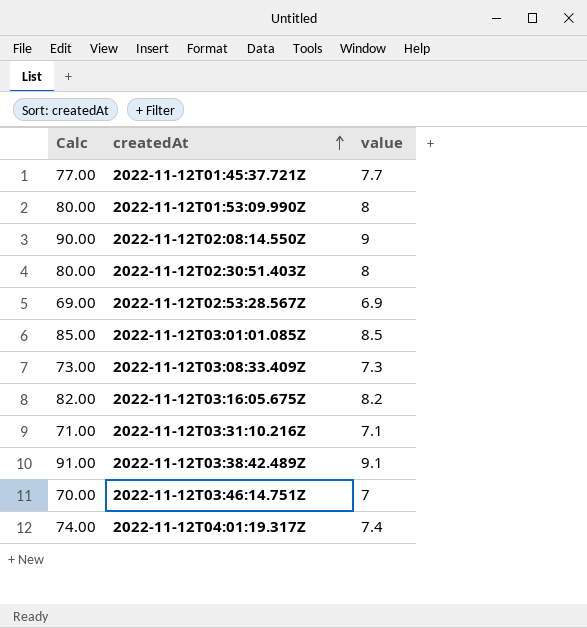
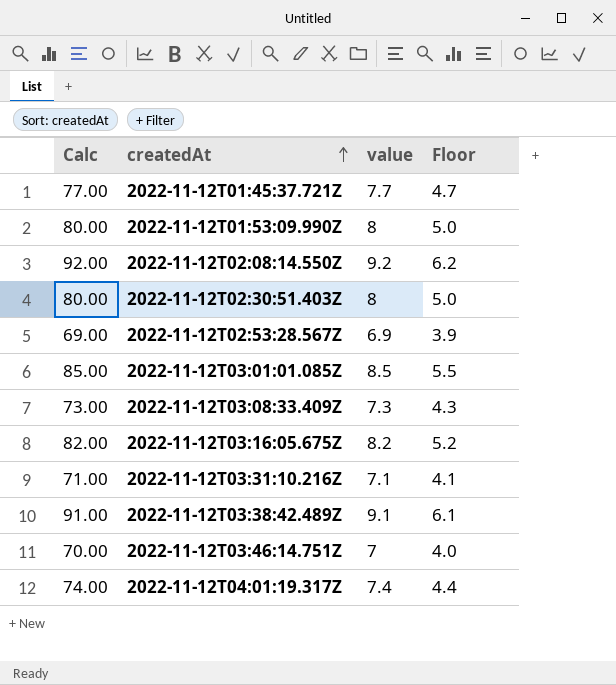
column Floor | formula: none -> [value] - 3
2022-11-12T02:08:14.550Z | Calc: 90.00 -> 92.00
2022-11-12T02:08:14.550Z | value: 9 -> 9.2

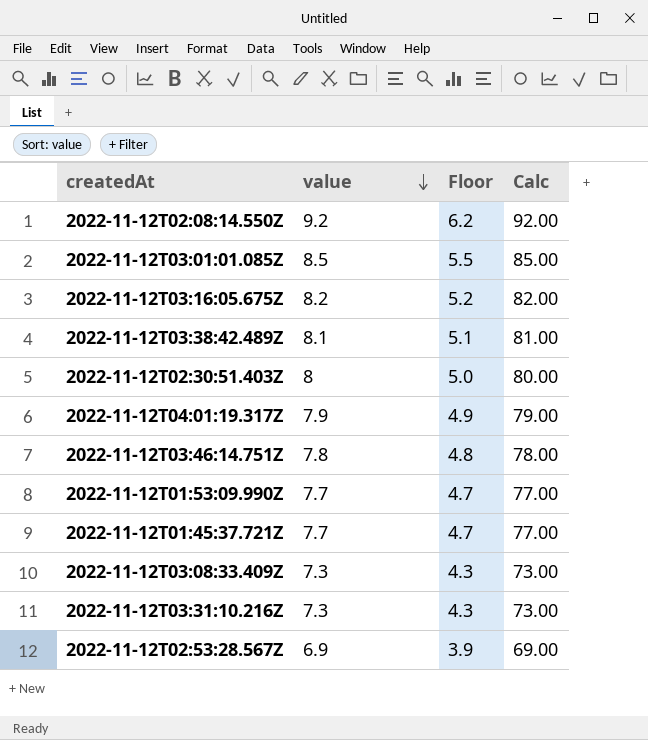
row order: createdAt ascending -> value descending
column Calc | position: 1 -> 4
2022-11-12T03:38:42.489Z | value: 9.1 -> 8.1
2022-11-12T03:38:42.489Z | Floor: 6.1 -> 5.1
2022-11-12T03:38:42.489Z | Calc: 91.00 -> 81.00
2022-11-12T04:01:19.317Z | value: 7.4 -> 7.9
2022-11-12T04:01:19.317Z | Floor: 4.4 -> 4.9
2022-11-12T04:01:19.317Z | Calc: 74.00 -> 79.00
2022-11-12T03:46:14.751Z | value: 7 -> 7.8
2022-11-12T03:46:14.751Z | Floor: 4.0 -> 4.8
2022-11-12T03:46:14.751Z | Calc: 70.00 -> 78.00
2022-11-12T01:53:09.990Z | value: 8 -> 7.7
2022-11-12T01:53:09.990Z | Floor: 5.0 -> 4.7
2022-11-12T01:53:09.990Z | Calc: 80.00 -> 77.00
2022-11-12T03:31:10.216Z | value: 7.1 -> 7.3
2022-11-12T03:31:10.216Z | Floor: 4.1 -> 4.3
2022-11-12T03:31:10.216Z | Calc: 71.00 -> 73.00

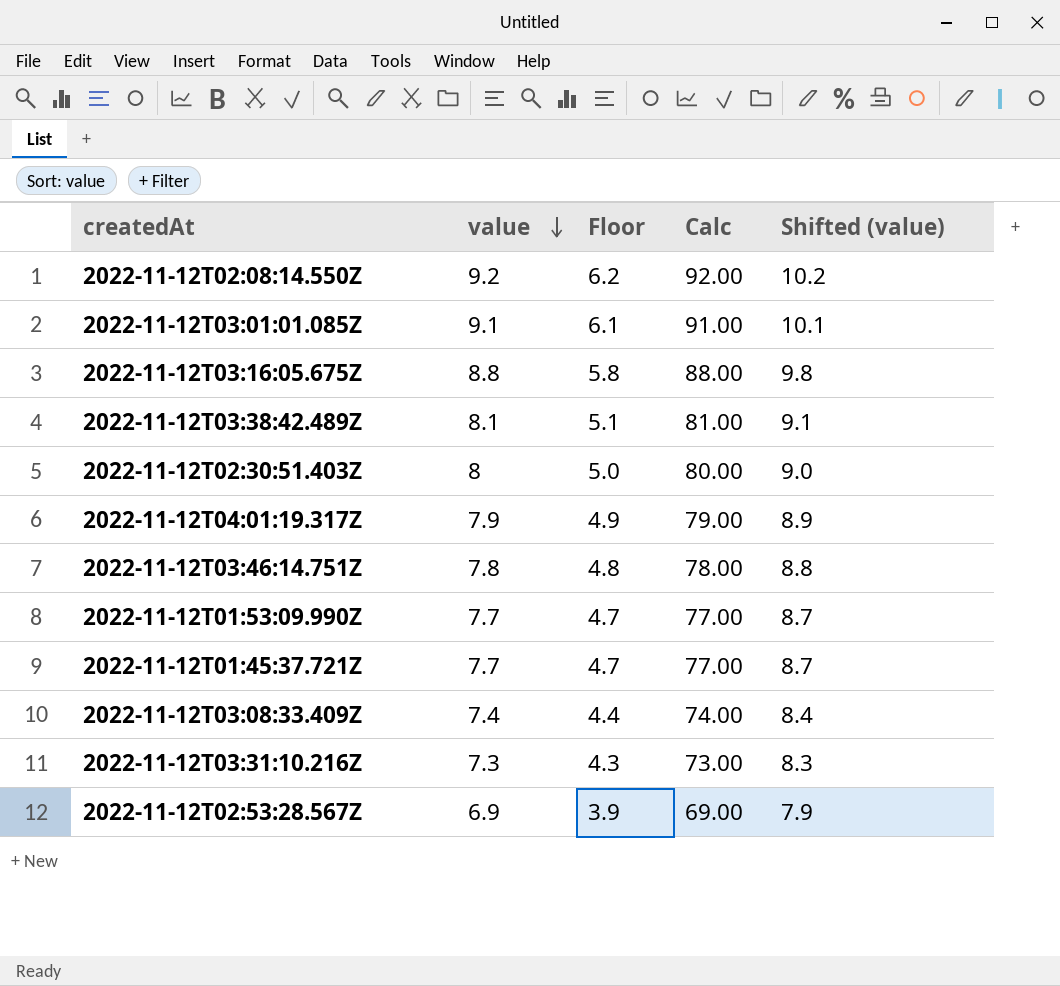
column Shifted (value) | formula: none -> [value] + 1
2022-11-12T03:01:01.085Z | value: 8.5 -> 9.1
2022-11-12T03:01:01.085Z | Floor: 5.5 -> 6.1
2022-11-12T03:01:01.085Z | Calc: 85.00 -> 91.00
2022-11-12T03:16:05.675Z | value: 8.2 -> 8.8
2022-11-12T03:16:05.675Z | Floor: 5.2 -> 5.8
2022-11-12T03:16:05.675Z | Calc: 82.00 -> 88.00
2022-11-12T03:08:33.409Z | value: 7.3 -> 7.4
2022-11-12T03:08:33.409Z | Floor: 4.3 -> 4.4
2022-11-12T03:08:33.409Z | Calc: 73.00 -> 74.00

